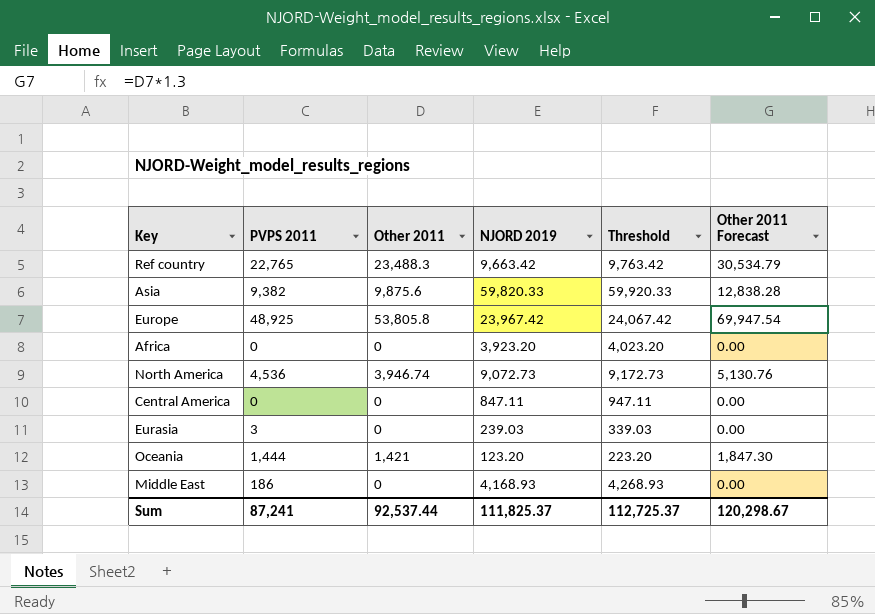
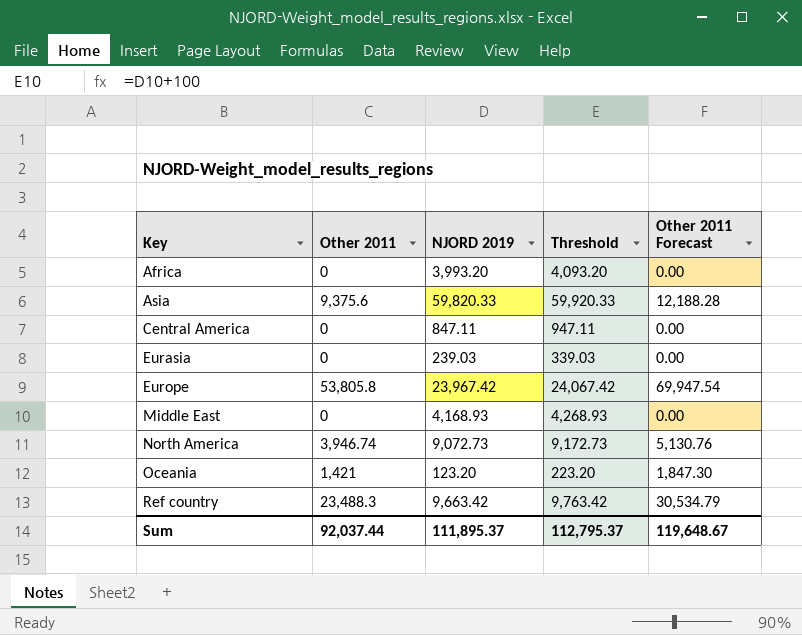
row order: none -> Key ascending
column PVPS 2011 | position: 2 -> none
Africa | NJORD 2019: 3,923.20 -> 3,993.20
Africa | Threshold: 4,023.20 -> 4,093.20
Asia | Other 2011: 9,875.6 -> 9,375.6
Asia | Other 2011 Forecast: 12,838.28 -> 12,188.28
Sum | Other 2011: 92,537.44 -> 92,037.44
Sum | NJORD 2019: 111,825.37 -> 111,895.37
Sum | Threshold: 112,725.37 -> 112,795.37
Sum | Other 2011 Forecast: 120,298.67 -> 119,648.67

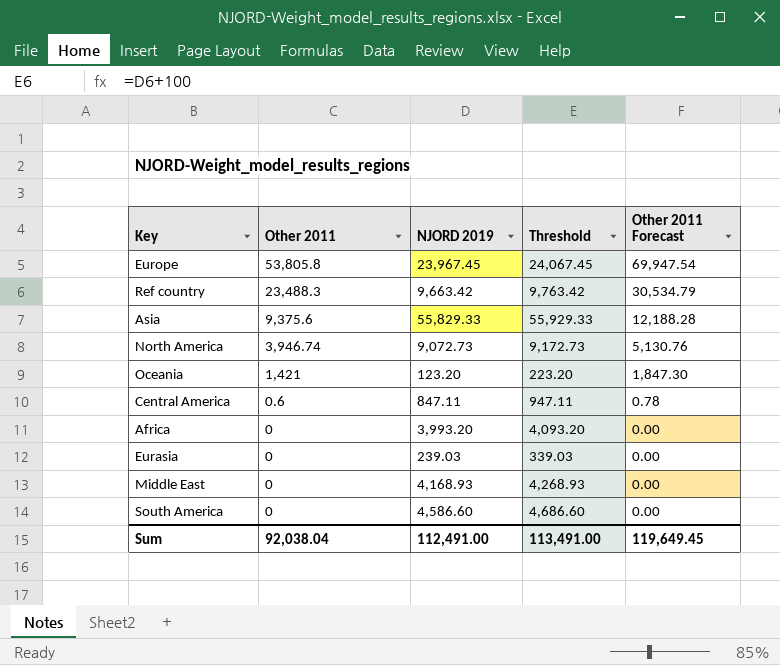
row order: Key ascending -> Other 2011 descending
Europe | NJORD 2019: 23,967.42 -> 23,967.45
Europe | Threshold: 24,067.42 -> 24,067.45
Asia | NJORD 2019: 59,820.33 -> 55,829.33
Asia | Threshold: 59,920.33 -> 55,929.33
Central America | Other 2011: 0 -> 0.6
Central America | Other 2011 Forecast: 0.00 -> 0.78
row South America: none -> 0 | 4,586.60 | 4,686.60 | 0.00
Sum | Other 2011: 92,037.44 -> 92,038.04
Sum | NJORD 2019: 111,895.37 -> 112,491.00
Sum | Threshold: 112,795.37 -> 113,491.00
Sum | Other 2011 Forecast: 119,648.67 -> 119,649.45

